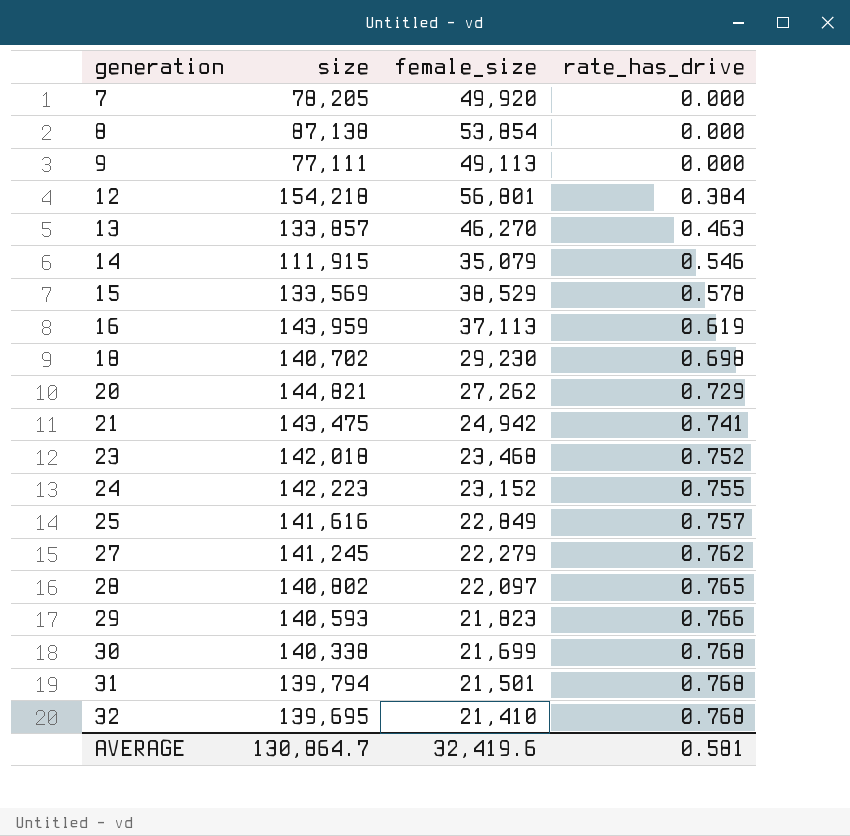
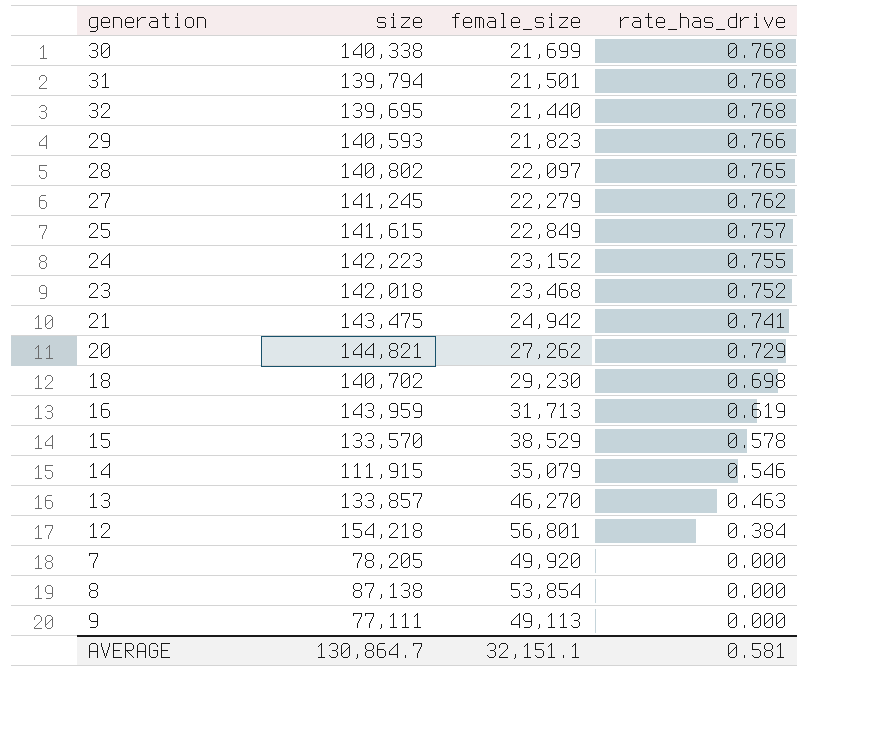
row order: generation ascending -> rate_has_drive descending
32 | female_size: 21,410 -> 21,440
25 | size: 141,616 -> 141,615
16 | female_size: 37,113 -> 31,713
15 | size: 133,569 -> 133,570
AVERAGE | female_size: 32,419.6 -> 32,151.1

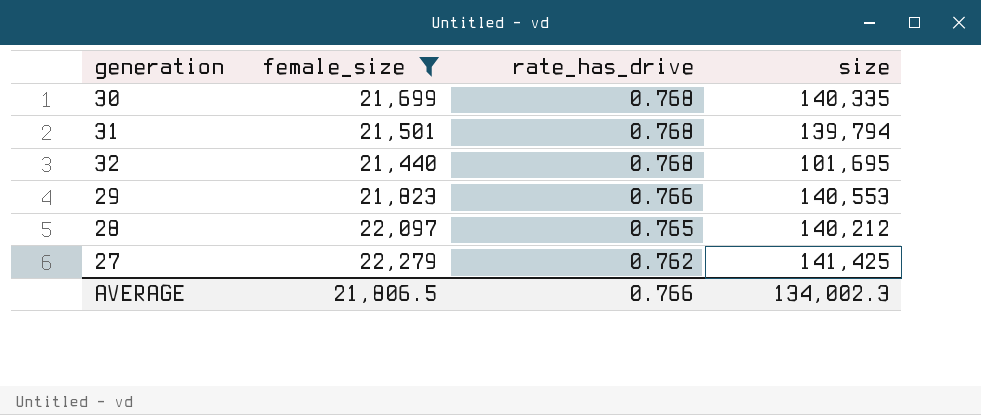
filter: none -> female_size <= 22,279
column size | position: 2 -> 4
30 | size: 140,338 -> 140,335
32 | size: 139,695 -> 101,695
29 | size: 140,593 -> 140,553
28 | size: 140,802 -> 140,212
27 | size: 141,245 -> 141,425
AVERAGE | female_size: 32,151.1 -> 21,806.5
AVERAGE | rate_has_drive: 0.581 -> 0.766
AVERAGE | size: 130,864.7 -> 134,002.3

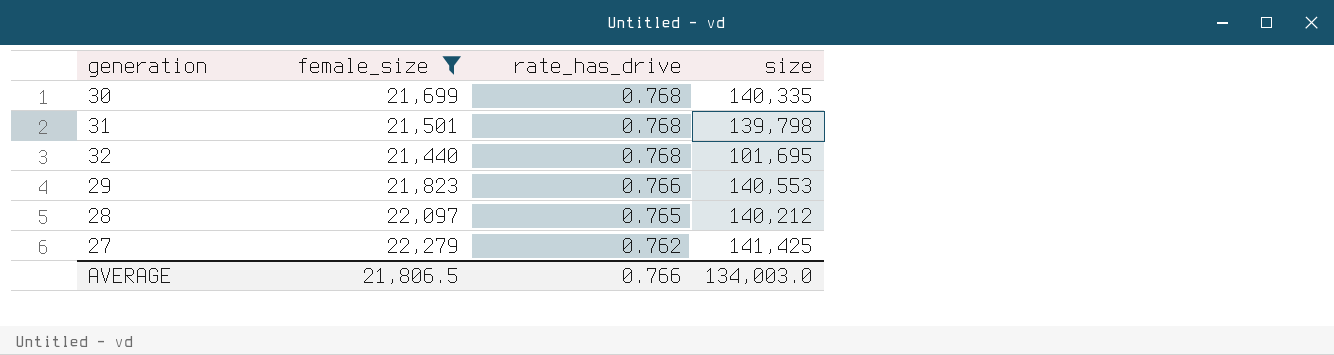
31 | size: 139,794 -> 139,798
AVERAGE | size: 134,002.3 -> 134,003.0

